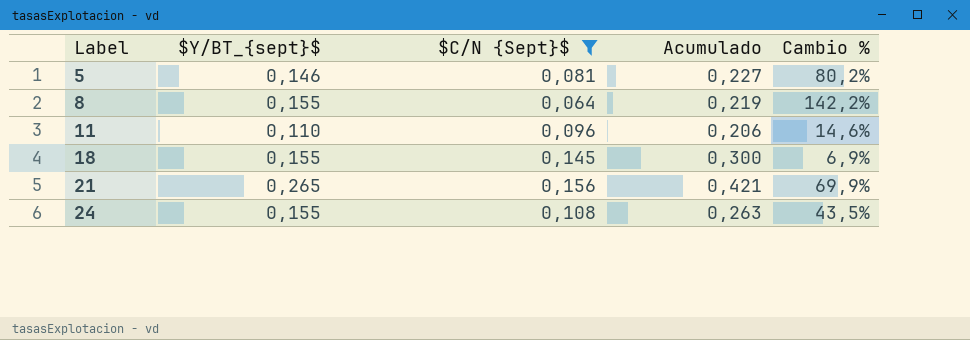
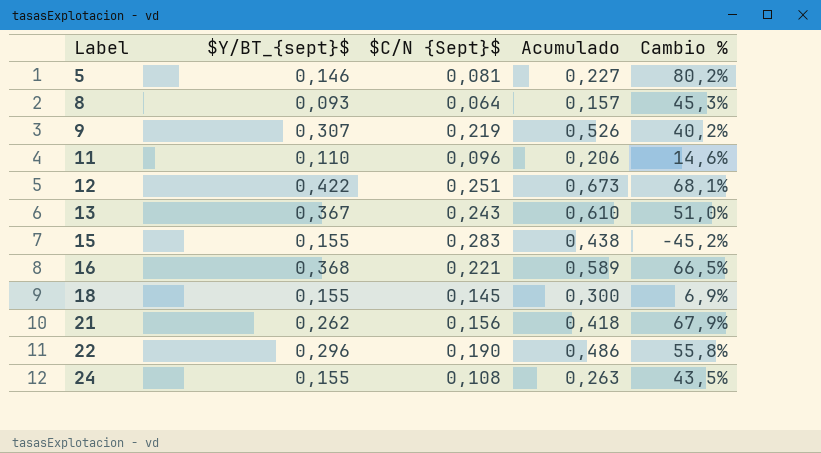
filter: $C/N {Sept}$ <= 0,156 -> none
8 | $Y/BT_{sept}$: 0,155 -> 0,093
8 | Acumulado: 0,219 -> 0,157
8 | Cambio %: 142,2% -> 45,3%
21 | $Y/BT_{sept}$: 0,265 -> 0,262
21 | Acumulado: 0,421 -> 0,418
21 | Cambio %: 69,9% -> 67,9%

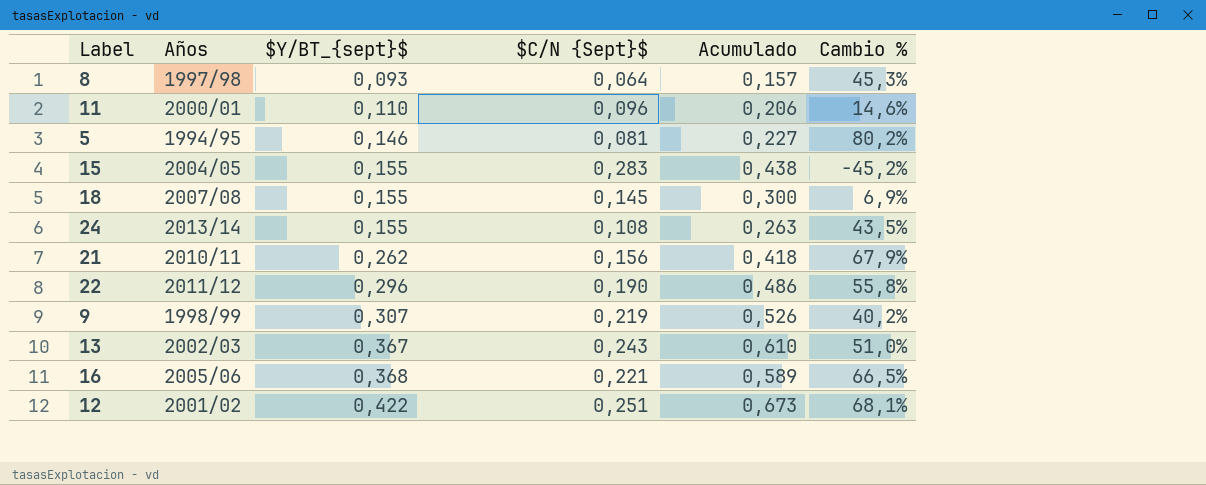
row order: Label ascending -> $Y/BT_{sept}$ ascending
column Años | position: none -> 2

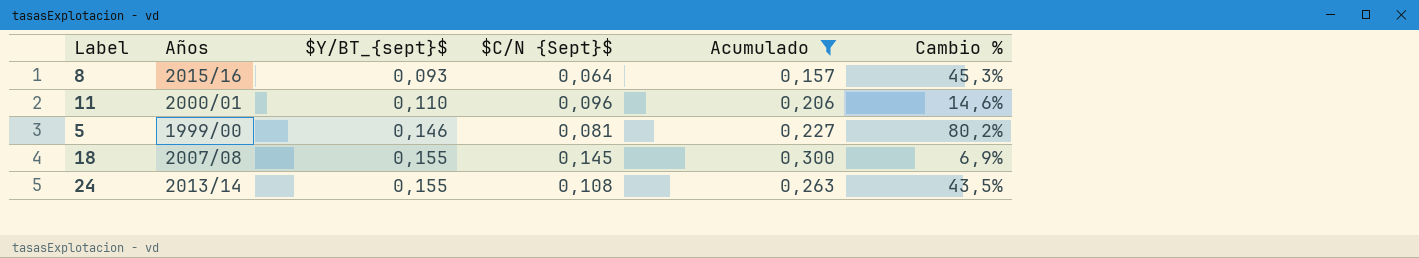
filter: none -> Acumulado <= 0,300
8 | Años: 1997/98 -> 2015/16
5 | Años: 1994/95 -> 1999/00

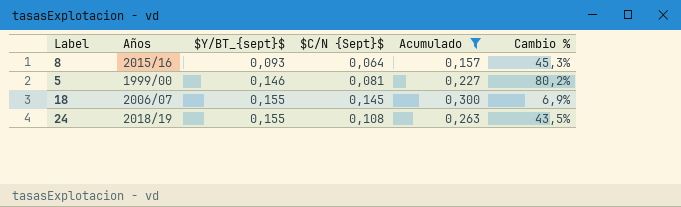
row 11: 2000/01 | 0,110 | 0,096 | 0,206 | 14,6% -> none
18 | Años: 2007/08 -> 2006/07
24 | Años: 2013/14 -> 2018/19

